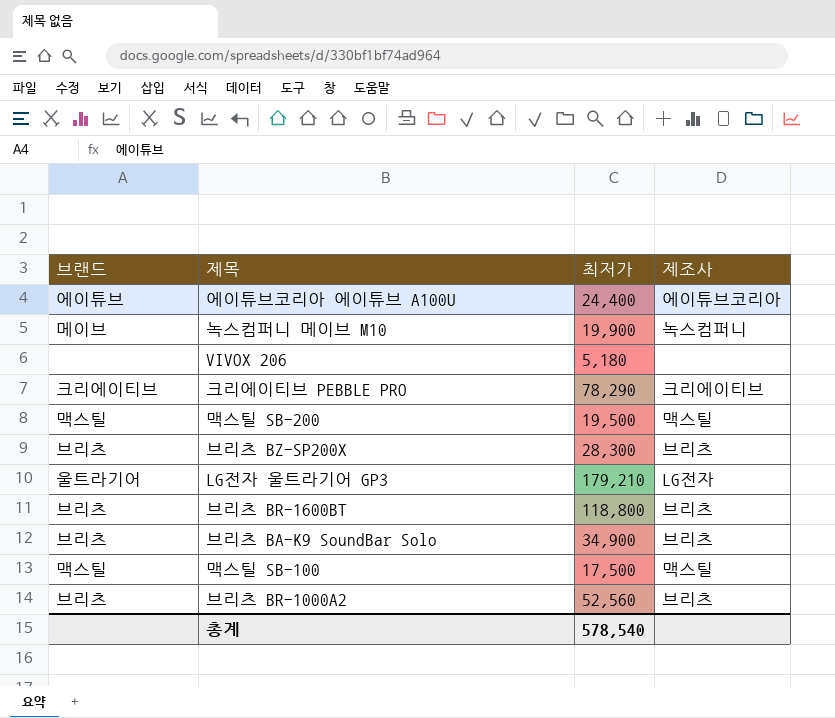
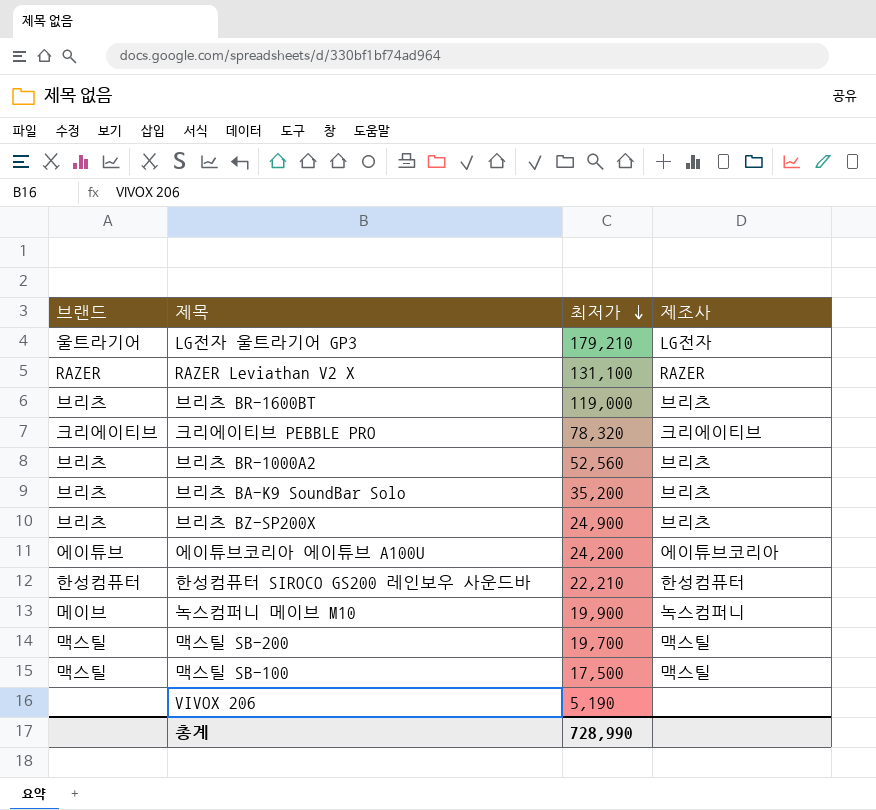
row order: none -> 최저가 descending
row RAZER Leviathan V2 X: none -> RAZER | 131,100 | RAZER
브리츠 BR-1600BT | 최저가: 118,800 -> 119,000
크리에이티브 PEBBLE PRO | 최저가: 78,290 -> 78,320
브리츠 BA-K9 SoundBar Solo | 최저가: 34,900 -> 35,200
브리츠 BZ-SP200X | 최저가: 28,300 -> 24,900
에이튜브코리아 에이튜브 A100U | 최저가: 24,400 -> 24,200
row 한성컴퓨터 SIROCO GS200 레인보우 사운드바: none -> 한성컴퓨터 | 22,210 | 한성컴퓨터
맥스틸 SB-200 | 최저가: 19,500 -> 19,700
VIVOX 206 | 최저가: 5,180 -> 5,190
총계 | 최저가: 578,540 -> 728,990

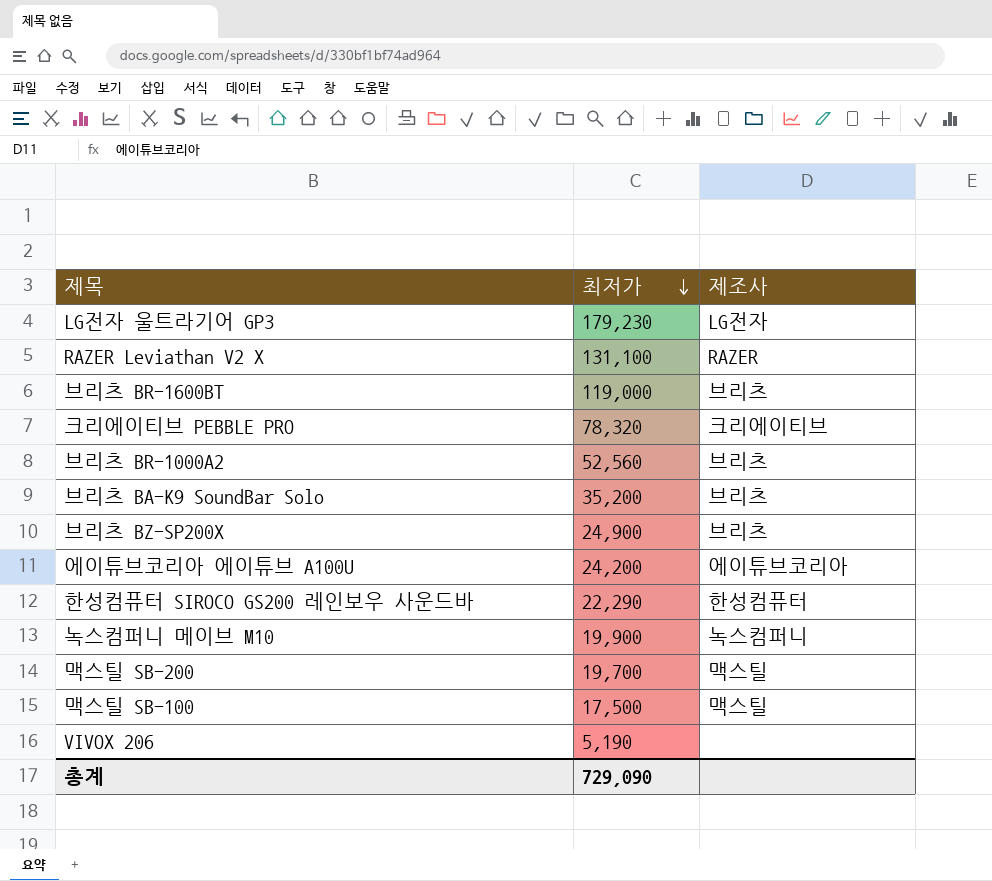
column 브랜드 | position: 1 -> none
LG전자 울트라기어 GP3 | 최저가: 179,210 -> 179,230
한성컴퓨터 SIROCO GS200 레인보우 사운드바 | 최저가: 22,210 -> 22,290
총계 | 최저가: 728,990 -> 729,090

